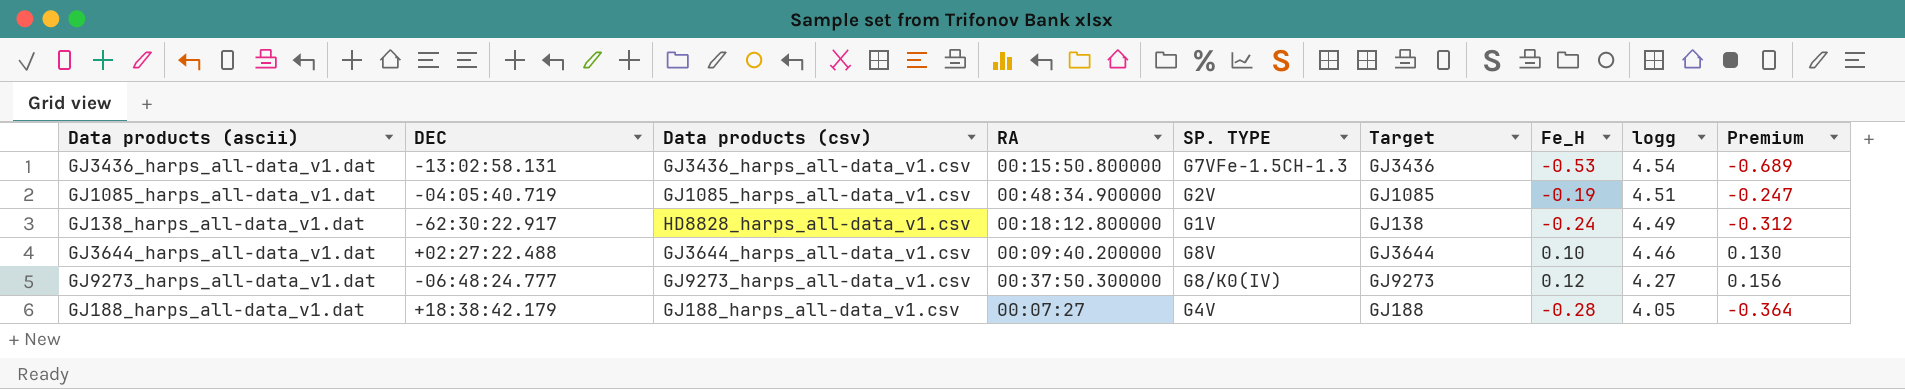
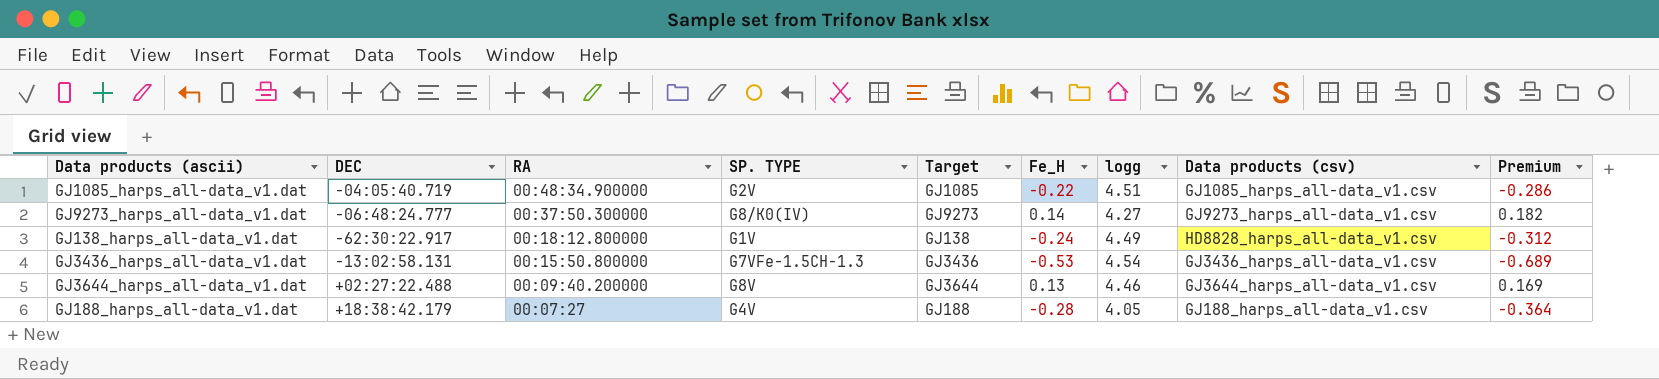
row order: logg descending -> RA descending
column Data products (csv) | position: 3 -> 8
GJ1085_harps_all-data_v1.dat | Fe_H: -0.19 -> -0.22
GJ1085_harps_all-data_v1.dat | Premium: -0.247 -> -0.286
GJ9273_harps_all-data_v1.dat | Fe_H: 0.12 -> 0.14
GJ9273_harps_all-data_v1.dat | Premium: 0.156 -> 0.182
GJ3644_harps_all-data_v1.dat | Fe_H: 0.10 -> 0.13
GJ3644_harps_all-data_v1.dat | Premium: 0.130 -> 0.169

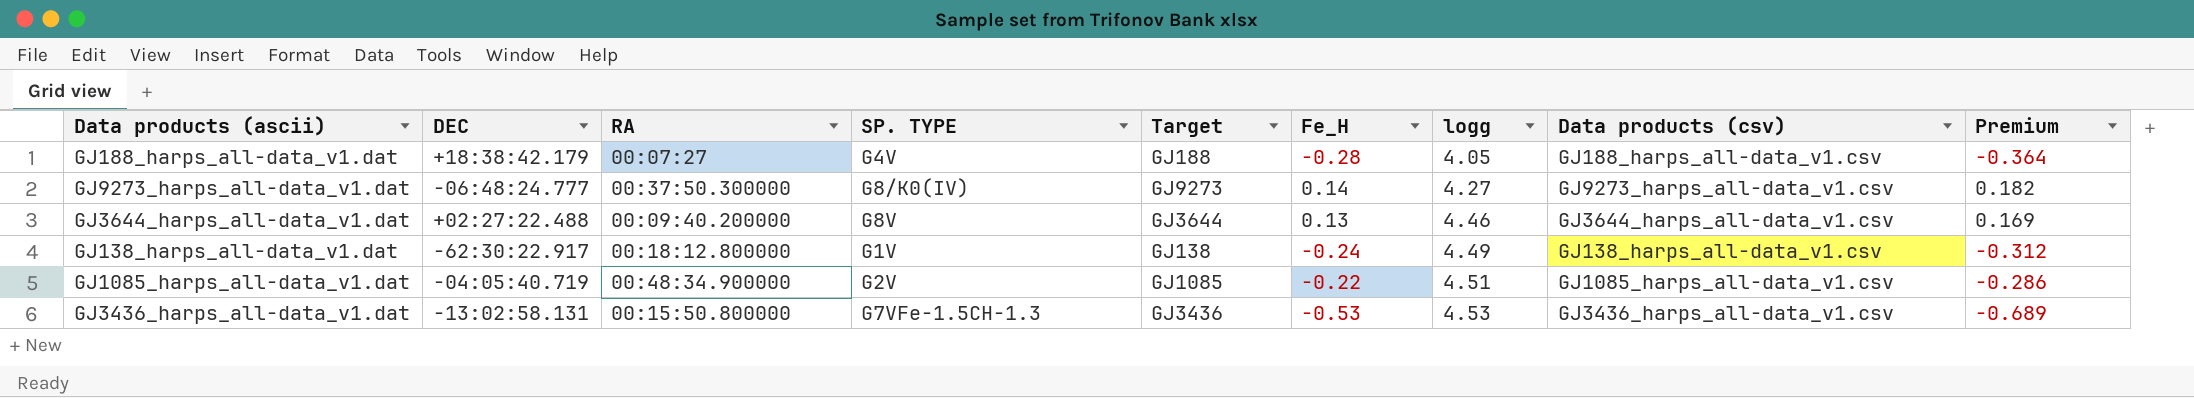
row order: RA descending -> logg ascending
GJ138_harps_all-data_v1.dat | Data products (csv): HD8828_harps_all-data_v1.csv -> GJ138_harps_all-data_v1.csv
GJ3436_harps_all-data_v1.dat | logg: 4.54 -> 4.53

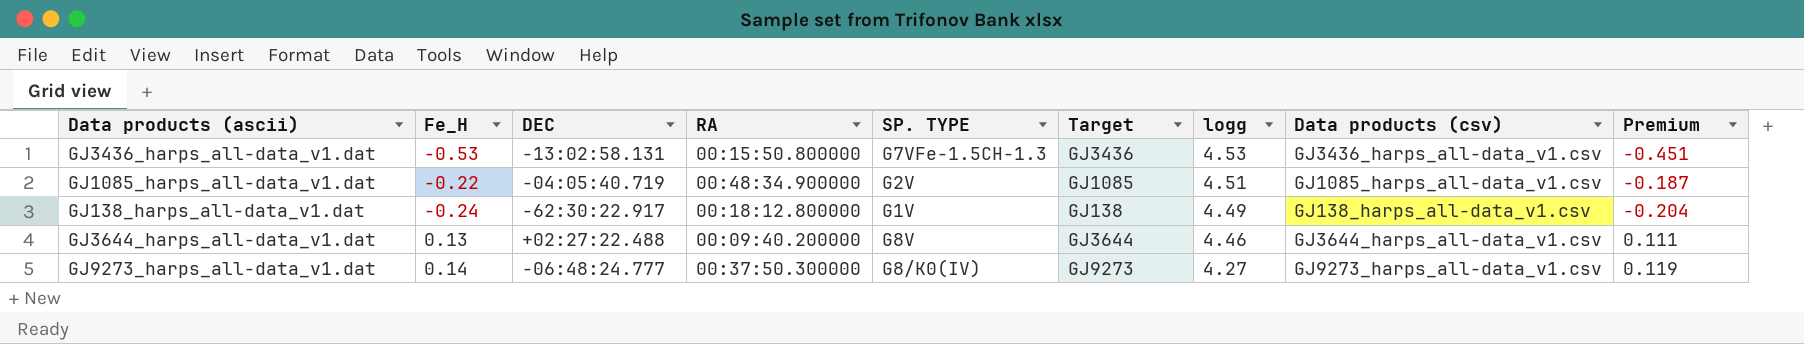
row order: logg ascending -> logg descending
column Fe_H | position: 6 -> 2
column Premium | formula: [Fe_H] * 1.3 -> [Fe_H] * 0.85
row GJ188_harps_all-data_v1.dat: +18:38:42.179 | 00:07:27 | G4V | GJ188 | -0.28 | 4.05 | GJ188_harps_all-data_v1.csv | -0.364 -> none

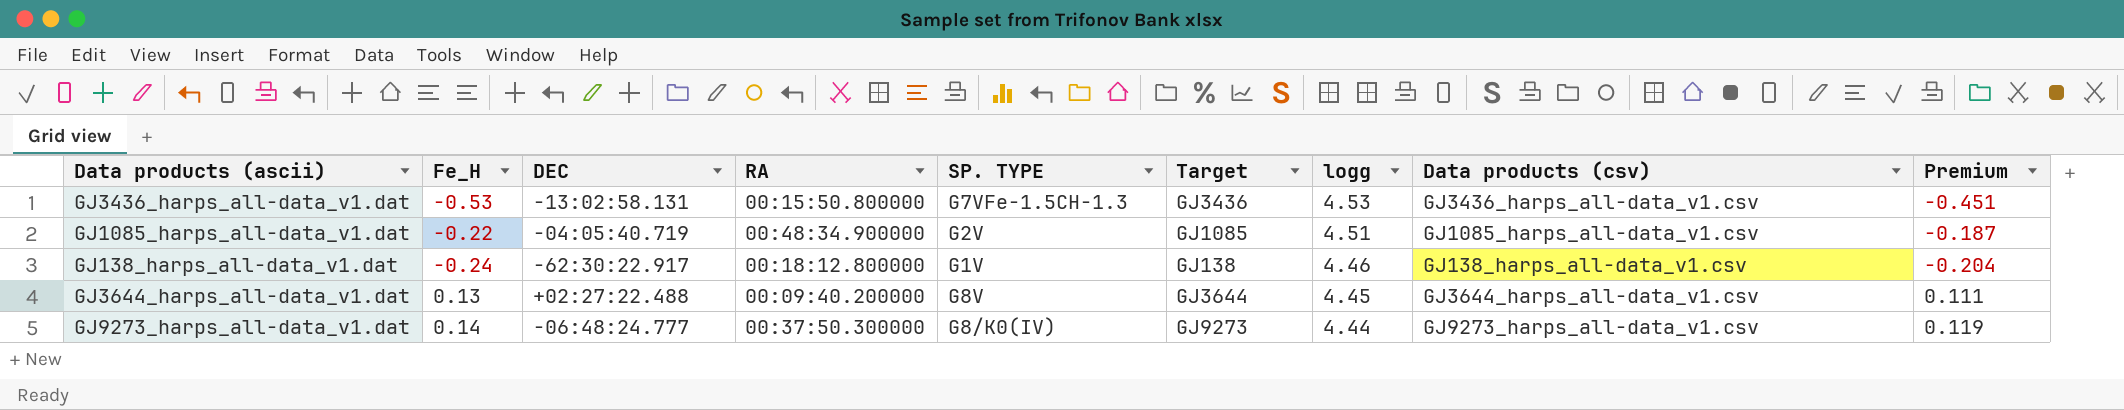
GJ138_harps_all-data_v1.dat | logg: 4.49 -> 4.46
GJ3644_harps_all-data_v1.dat | logg: 4.46 -> 4.45
GJ9273_harps_all-data_v1.dat | logg: 4.27 -> 4.44

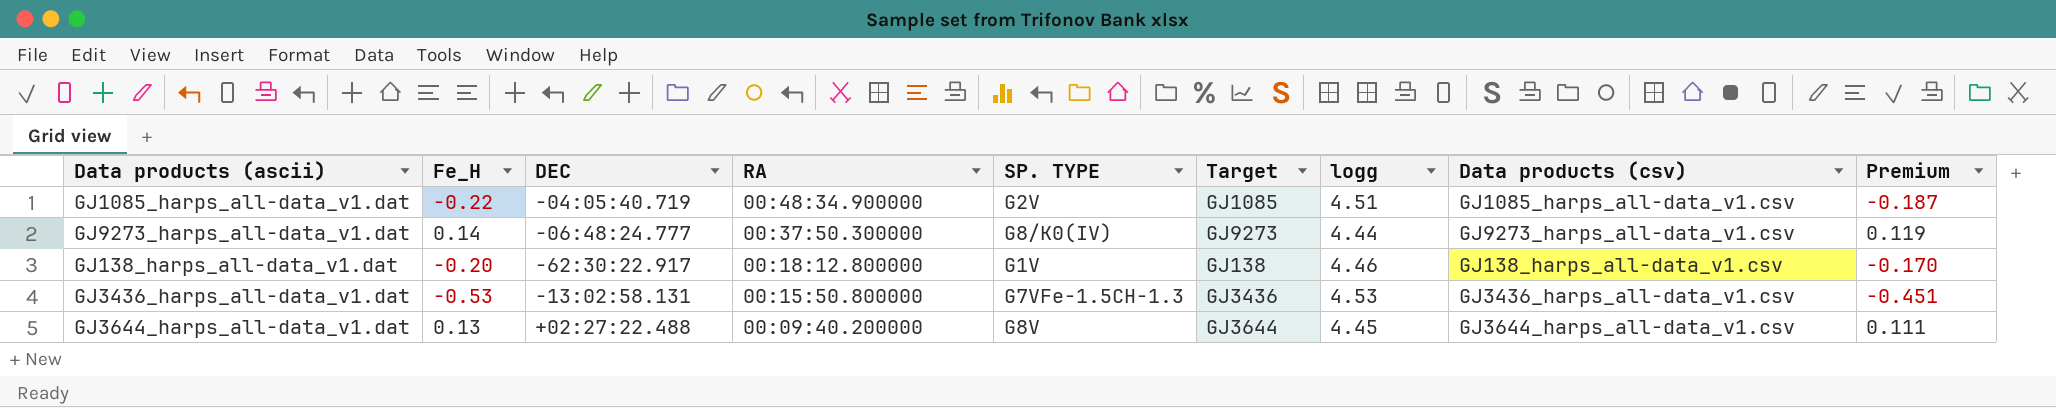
row order: logg descending -> RA descending
GJ138_harps_all-data_v1.dat | Fe_H: -0.24 -> -0.20
GJ138_harps_all-data_v1.dat | Premium: -0.204 -> -0.170

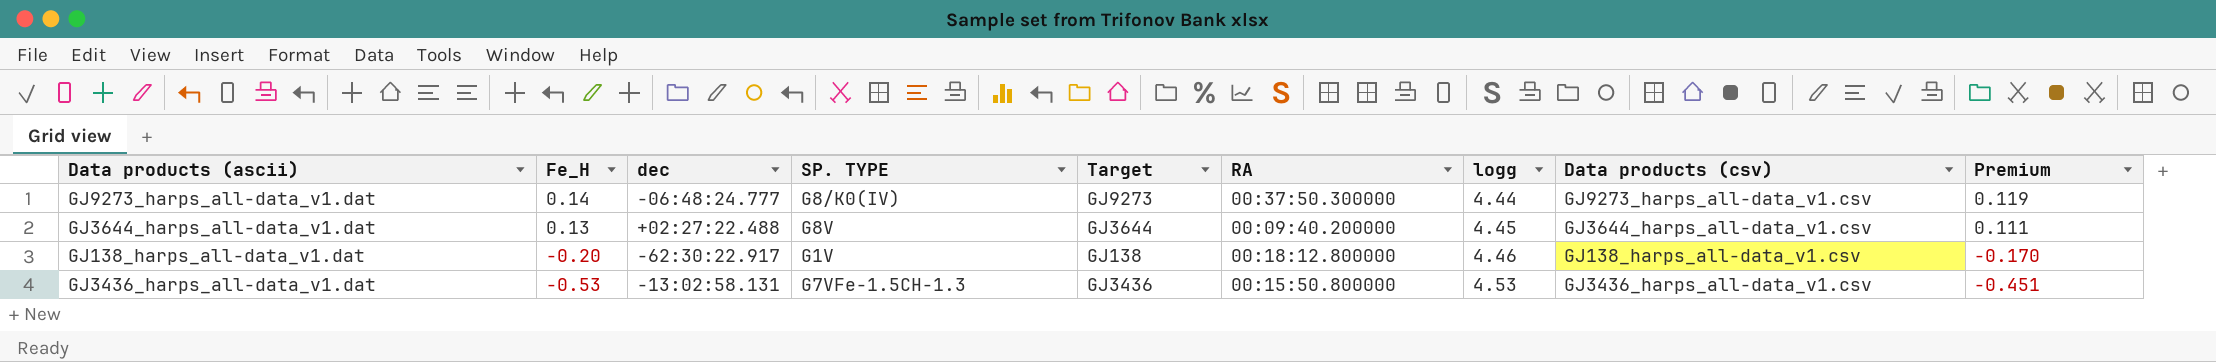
row order: RA descending -> Fe_H descending
column name: DEC -> dec
column RA | position: 4 -> 6
row GJ1085_harps_all-data_v1.dat: -0.22 | -04:05:40.719 | 00:48:34.900000 | G2V | GJ1085 | 4.51 | GJ1085_harps_all-data_v1.csv | -0.187 -> none

